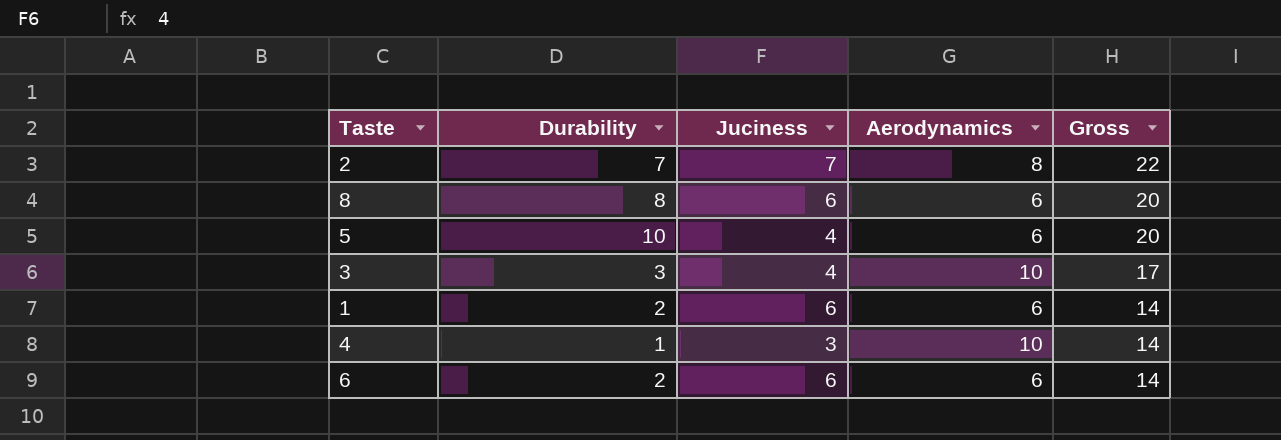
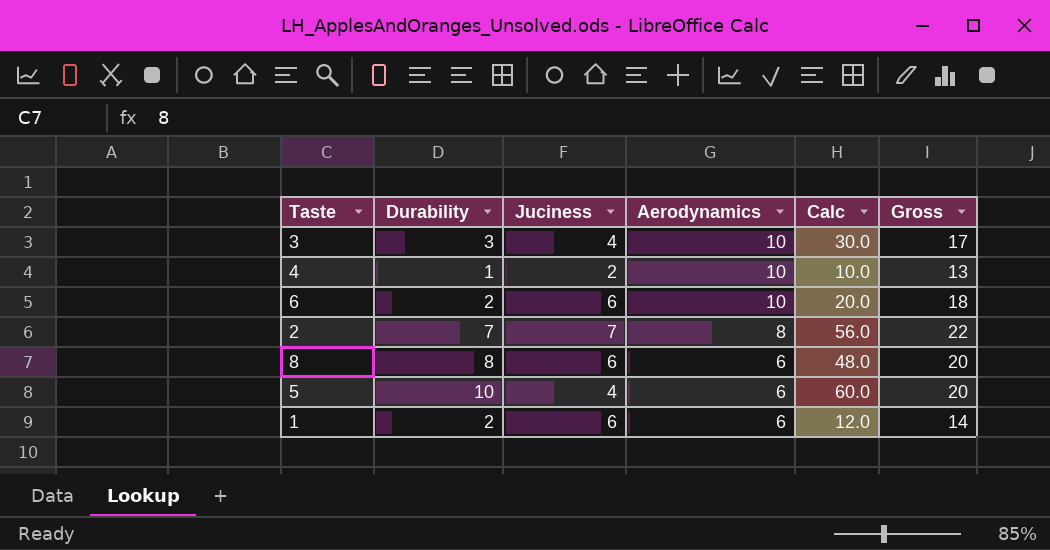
row order: Gross descending -> Aerodynamics descending
column Calc | formula: none -> [Durability] * [Aerodynamics]
4 | Juciness: 3 -> 2
4 | Gross: 14 -> 13
6 | Aerodynamics: 6 -> 10
6 | Gross: 14 -> 18

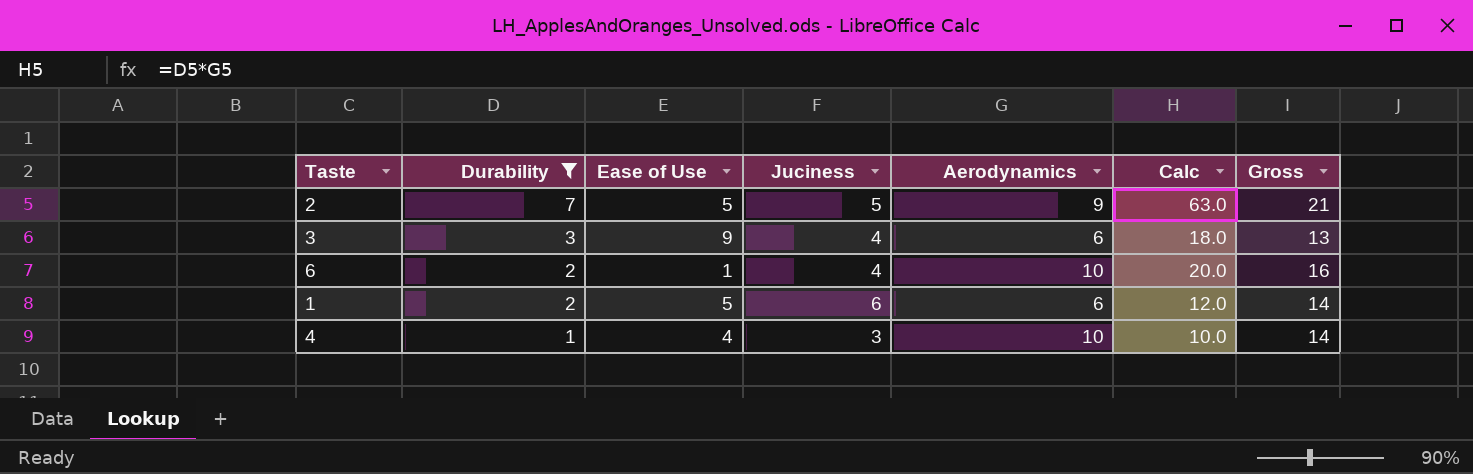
filter: none -> Durability <= 7
row order: Aerodynamics descending -> Durability descending
column Ease of Use | position: none -> 3
2 | Juciness: 7 -> 5
2 | Aerodynamics: 8 -> 9
2 | Calc: 56.0 -> 63.0
2 | Gross: 22 -> 21
3 | Aerodynamics: 10 -> 6
3 | Calc: 30.0 -> 18.0
3 | Gross: 17 -> 13
6 | Juciness: 6 -> 4
6 | Gross: 18 -> 16
4 | Juciness: 2 -> 3
4 | Gross: 13 -> 14

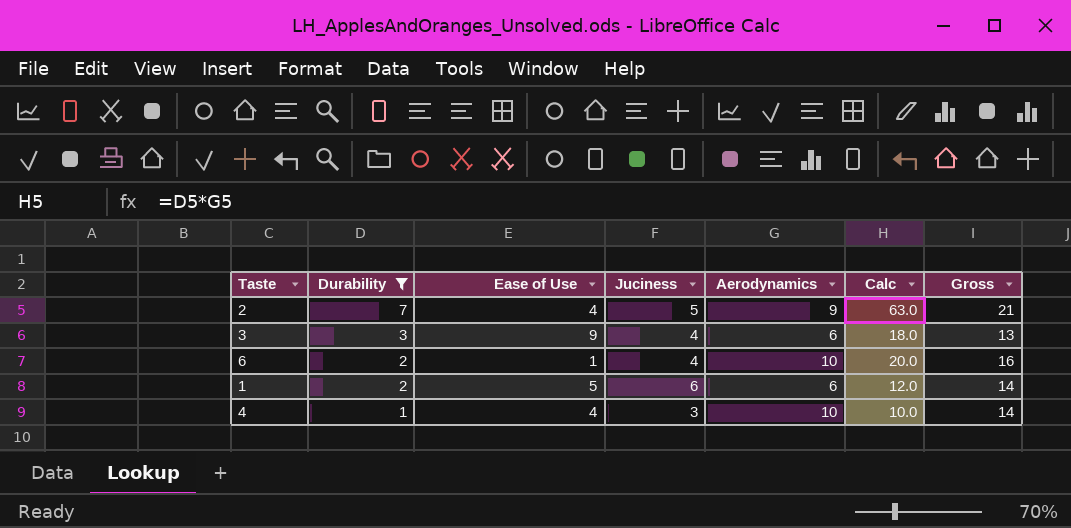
2 | Ease of Use: 5 -> 4

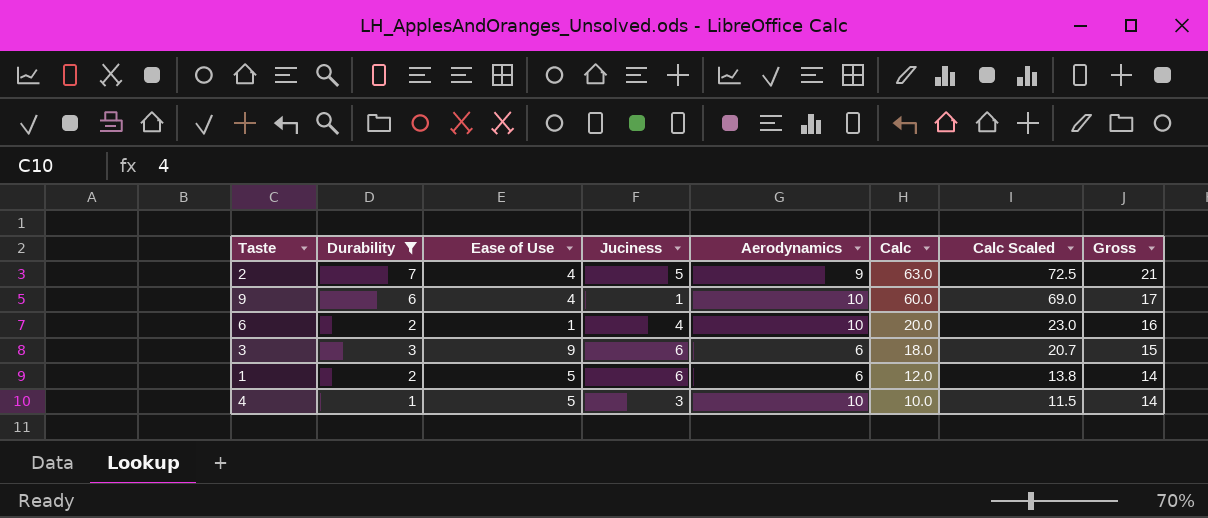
row order: Durability descending -> Calc descending
column Calc Scaled | formula: none -> [Calc] * 1.15
row 9: none -> 6 | 4 | 1 | 10 | 60.0 | 69.0 | 17
3 | Juciness: 4 -> 6
3 | Gross: 13 -> 15
4 | Ease of Use: 4 -> 5

